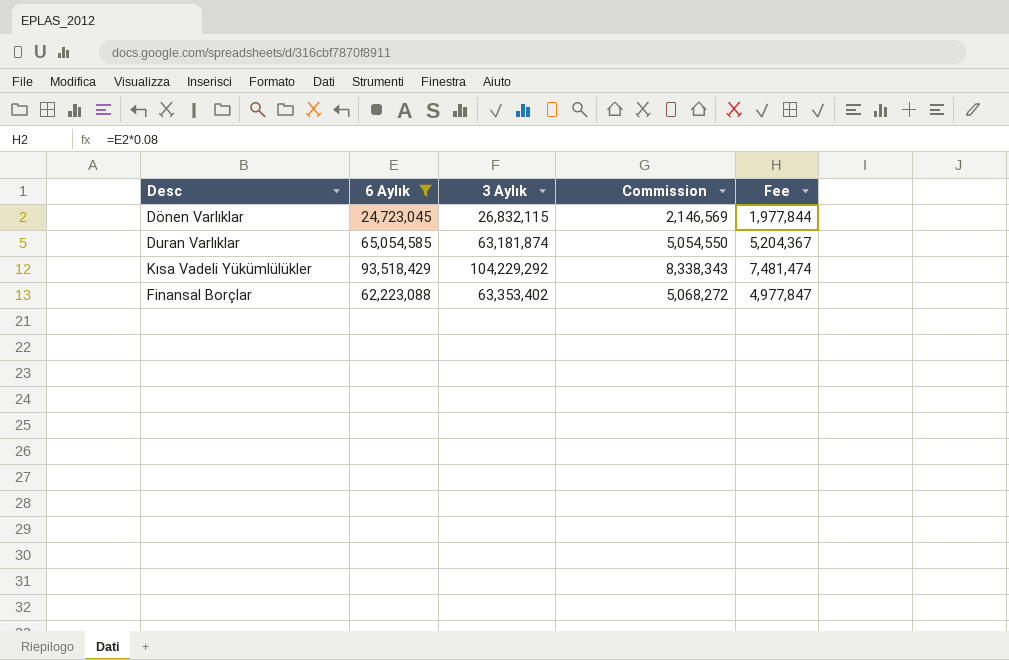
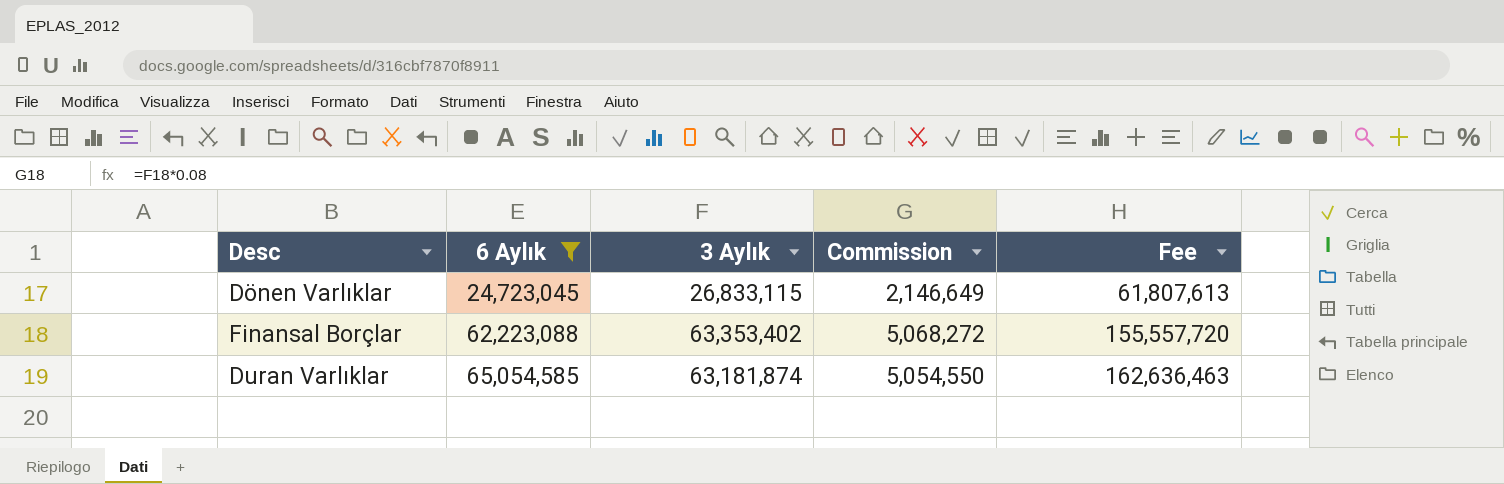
row order: none -> 6 Aylık ascending
column Fee | formula: [6 Aylık] * 0.08 -> [6 Aylık] * 2.5
row Kısa Vadeli Yükümlülükler: 93,518,429 | 104,229,292 | 8,338,343 | 7,481,474 -> none
Dönen Varlıklar | 3 Aylık: 26,832,115 -> 26,833,115
Dönen Varlıklar | Commission: 2,146,569 -> 2,146,649

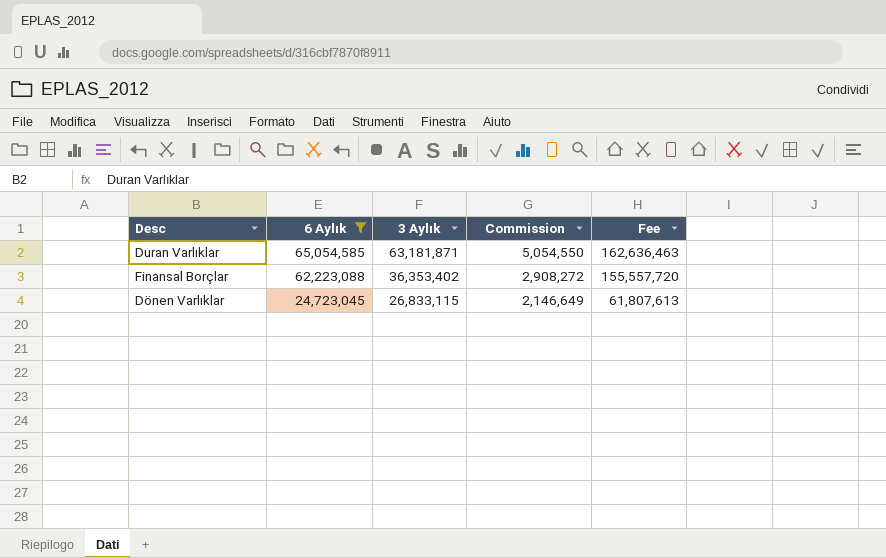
row order: 6 Aylık ascending -> 6 Aylık descending
Duran Varlıklar | 3 Aylık: 63,181,874 -> 63,181,871
Finansal Borçlar | 3 Aylık: 63,353,402 -> 36,353,402
Finansal Borçlar | Commission: 5,068,272 -> 2,908,272

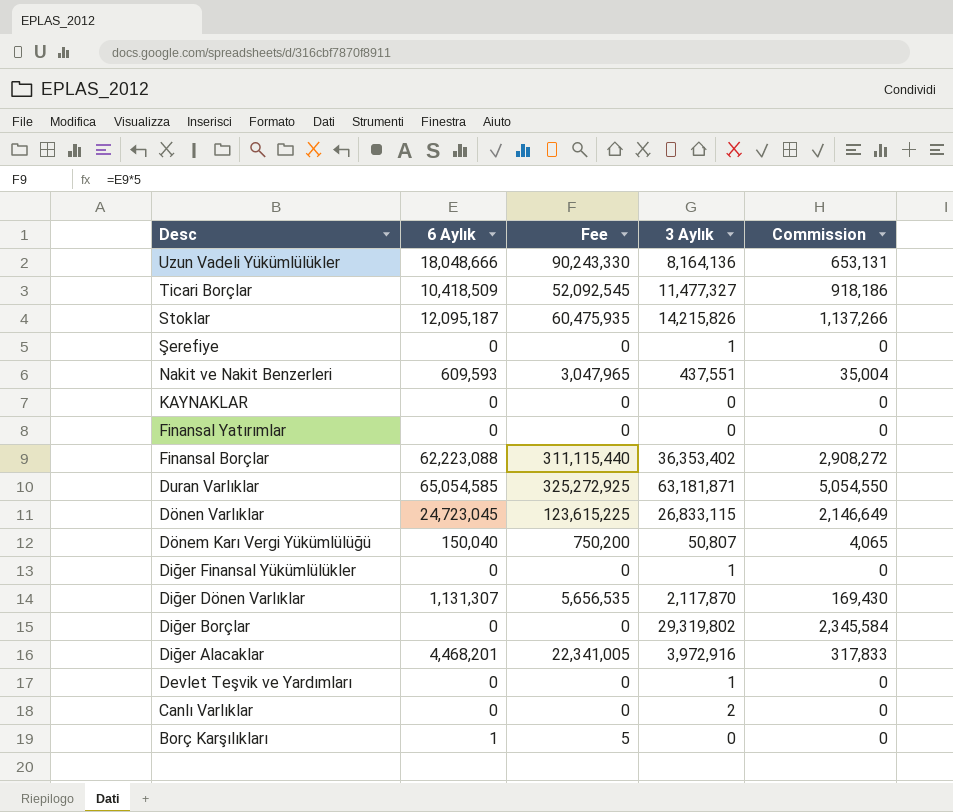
filter: 6 Aylık >= 24,723,045 -> none
row order: 6 Aylık descending -> Desc descending
column Fee | formula: [6 Aylık] * 2.5 -> [6 Aylık] * 5
column Fee | position: 5 -> 3

